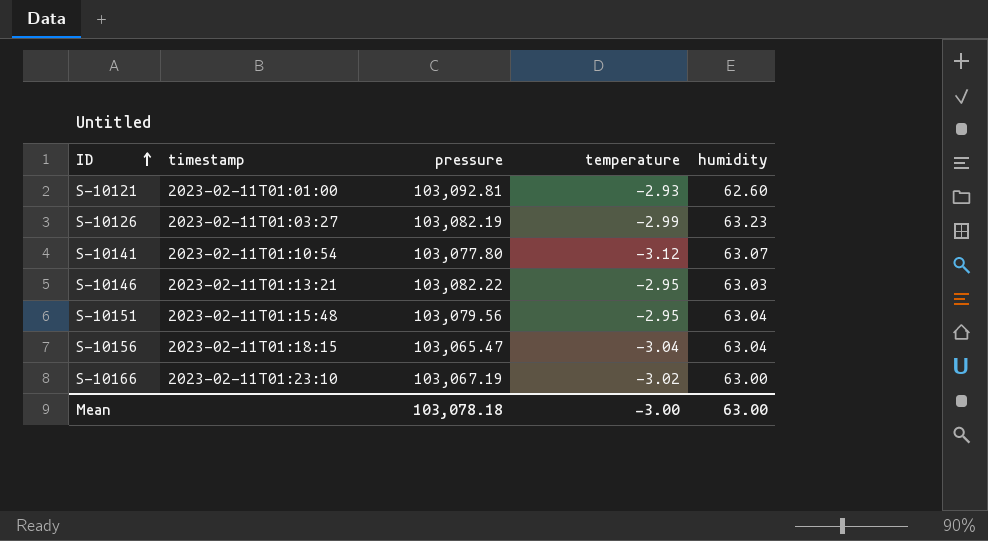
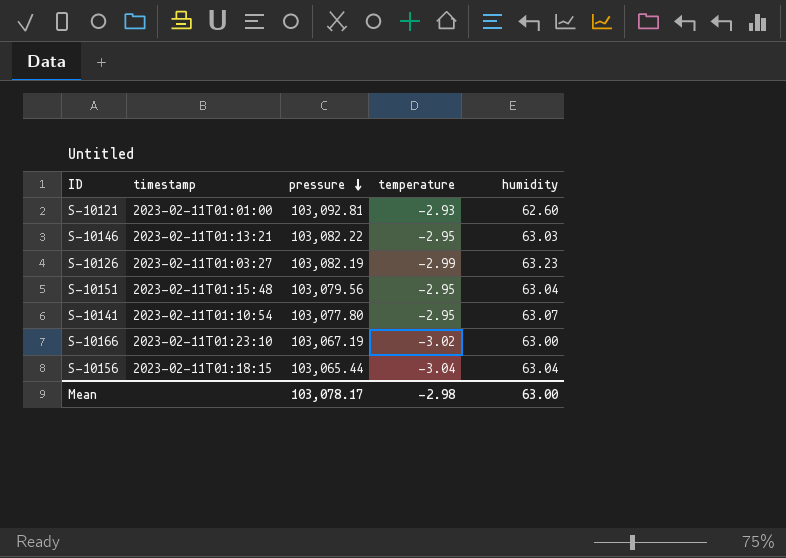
row order: ID ascending -> pressure descending
S-10141 | temperature: -3.12 -> -2.95
S-10156 | pressure: 103,065.47 -> 103,065.44
Mean | pressure: 103,078.18 -> 103,078.17
Mean | temperature: -3.00 -> -2.98

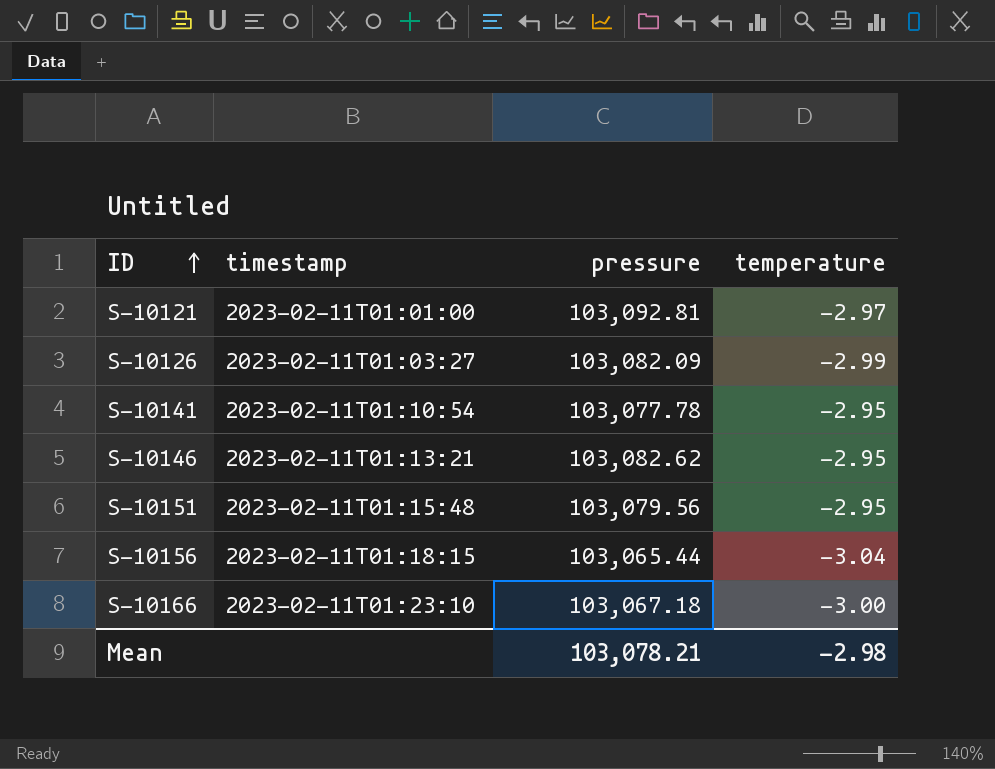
row order: pressure descending -> ID ascending
column humidity | position: 5 -> none
S-10121 | temperature: -2.93 -> -2.97
S-10126 | pressure: 103,082.19 -> 103,082.09
S-10141 | pressure: 103,077.80 -> 103,077.78
S-10146 | pressure: 103,082.22 -> 103,082.62
S-10166 | pressure: 103,067.19 -> 103,067.18
S-10166 | temperature: -3.02 -> -3.00
Mean | pressure: 103,078.17 -> 103,078.21

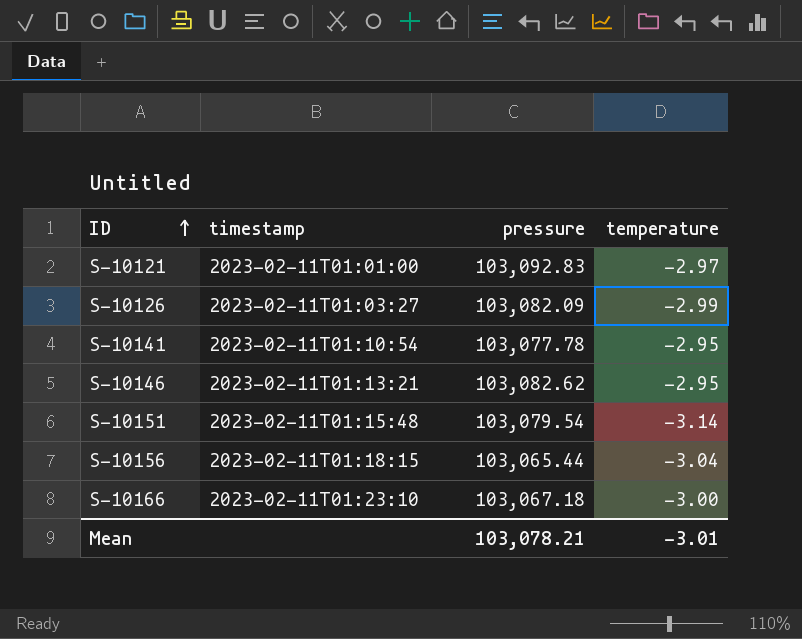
S-10121 | pressure: 103,092.81 -> 103,092.83
S-10151 | pressure: 103,079.56 -> 103,079.54
S-10151 | temperature: -2.95 -> -3.14
Mean | temperature: -2.98 -> -3.01

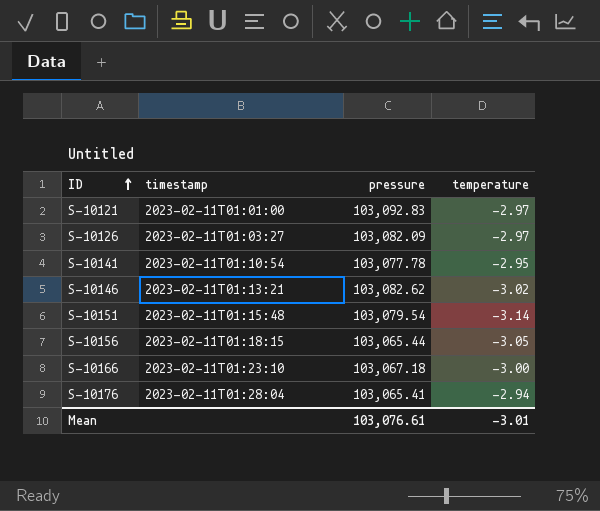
S-10126 | temperature: -2.99 -> -2.97
S-10146 | temperature: -2.95 -> -3.02
S-10156 | temperature: -3.04 -> -3.05
row S-10176: none -> 2023-02-11T01:28:04 | 103,065.41 | -2.94
Mean | pressure: 103,078.21 -> 103,076.61

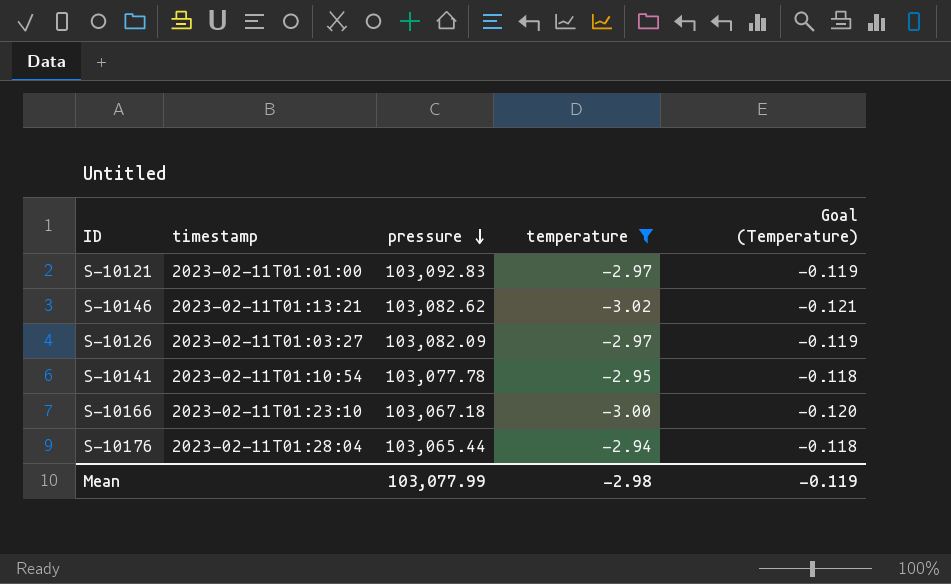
filter: none -> temperature >= -3.02
row order: ID ascending -> pressure descending
column Goal (Temperature) | formula: none -> [temperature] * 0.04
S-10176 | pressure: 103,065.41 -> 103,065.44
Mean | pressure: 103,076.61 -> 103,077.99
Mean | temperature: -3.01 -> -2.98

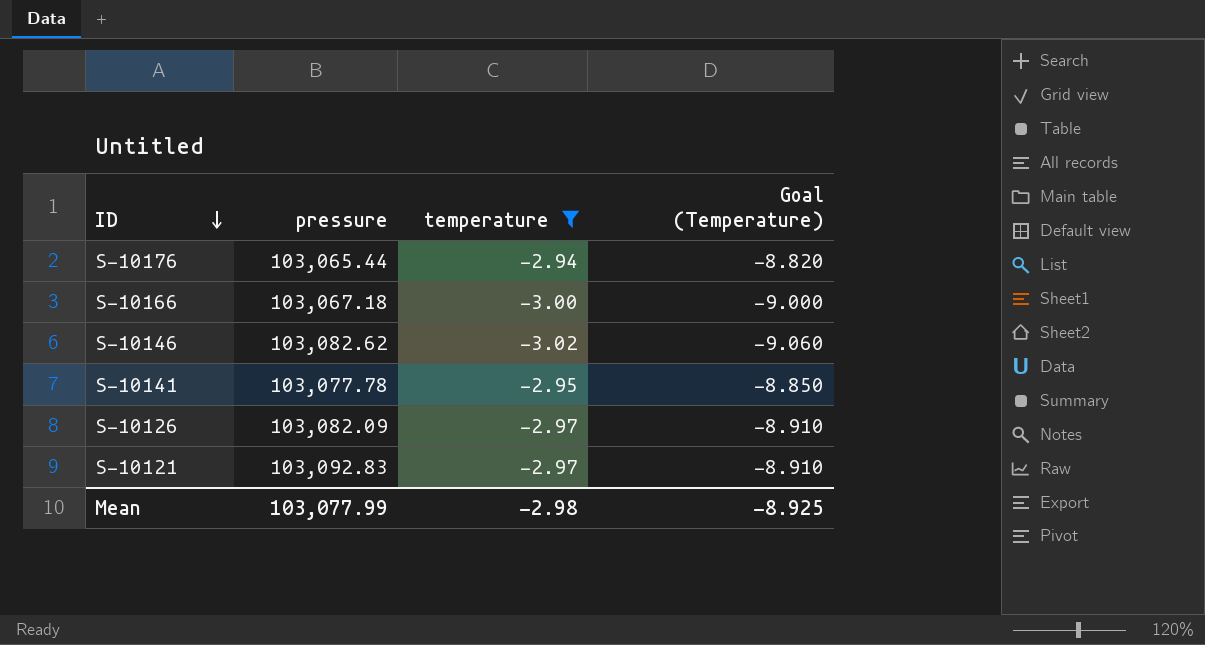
row order: pressure descending -> ID descending
column timestamp | position: 2 -> none
column Goal (Temperature) | formula: [temperature] * 0.04 -> [temperature] * 3
Mean | Goal (Temperature): -0.119 -> -8.925

